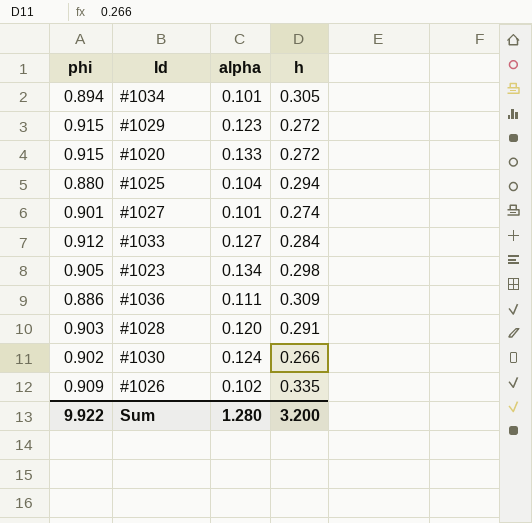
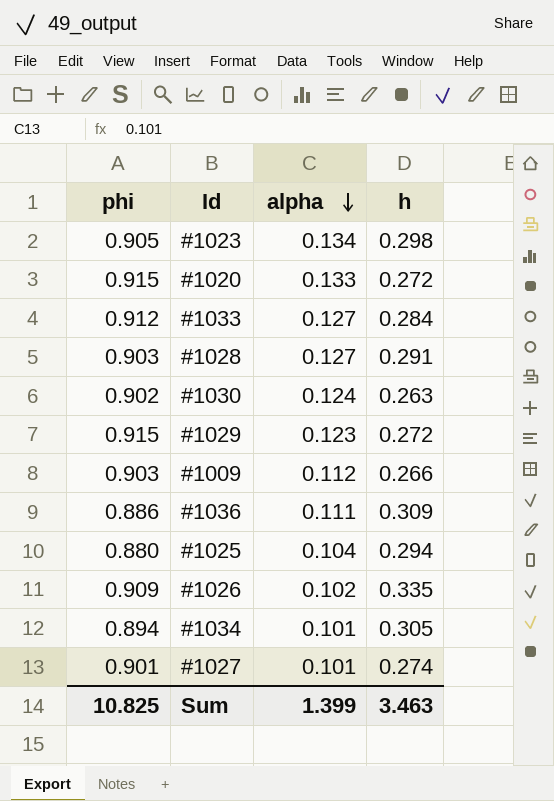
row order: none -> alpha descending
#1028 | alpha: 0.120 -> 0.127
#1030 | h: 0.266 -> 0.263
row #1009: none -> 0.903 | 0.112 | 0.266
Sum | phi: 9.922 -> 10.825
Sum | alpha: 1.280 -> 1.399
Sum | h: 3.200 -> 3.463

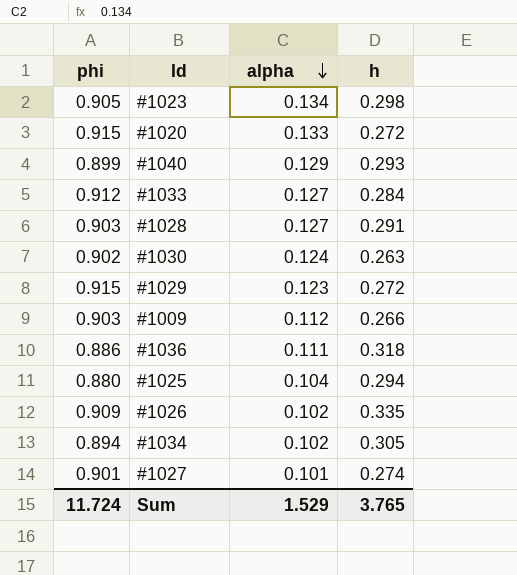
row #1040: none -> 0.899 | 0.129 | 0.293
#1036 | h: 0.309 -> 0.318
#1034 | alpha: 0.101 -> 0.102
Sum | phi: 10.825 -> 11.724
Sum | alpha: 1.399 -> 1.529
Sum | h: 3.463 -> 3.765

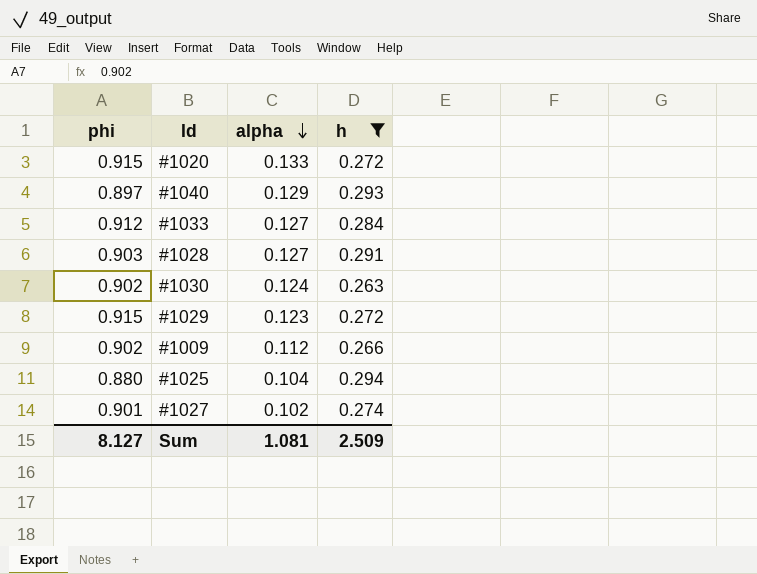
filter: none -> h <= 0.294
#1040 | phi: 0.899 -> 0.897
#1009 | phi: 0.903 -> 0.902
#1027 | alpha: 0.101 -> 0.102
Sum | phi: 11.724 -> 8.127
Sum | alpha: 1.529 -> 1.081
Sum | h: 3.765 -> 2.509

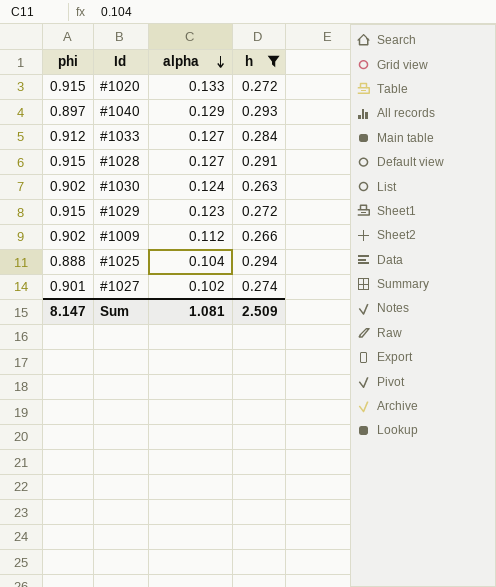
#1028 | phi: 0.903 -> 0.915
#1025 | phi: 0.880 -> 0.888
Sum | phi: 8.127 -> 8.147

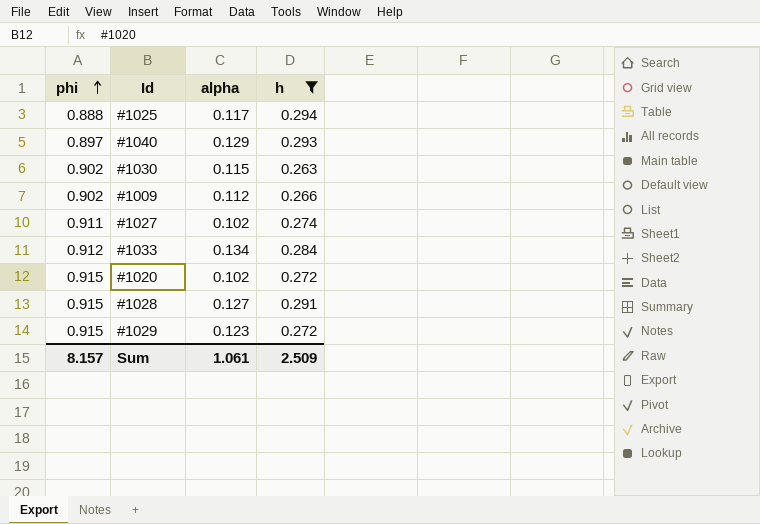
row order: alpha descending -> phi ascending
#1025 | alpha: 0.104 -> 0.117
#1030 | alpha: 0.124 -> 0.115
#1027 | phi: 0.901 -> 0.911
#1033 | alpha: 0.127 -> 0.134
#1020 | alpha: 0.133 -> 0.102
Sum | phi: 8.147 -> 8.157
Sum | alpha: 1.081 -> 1.061

